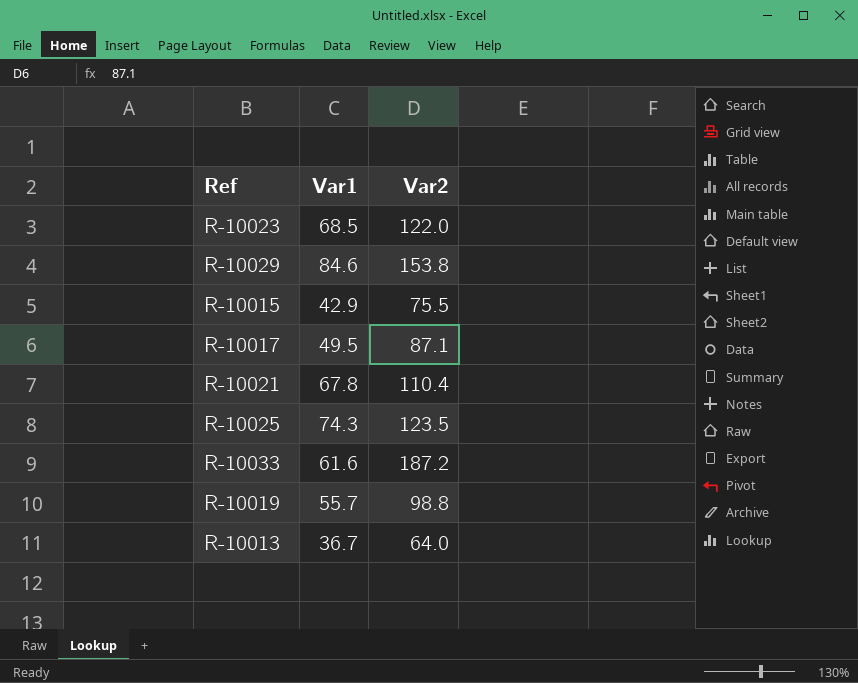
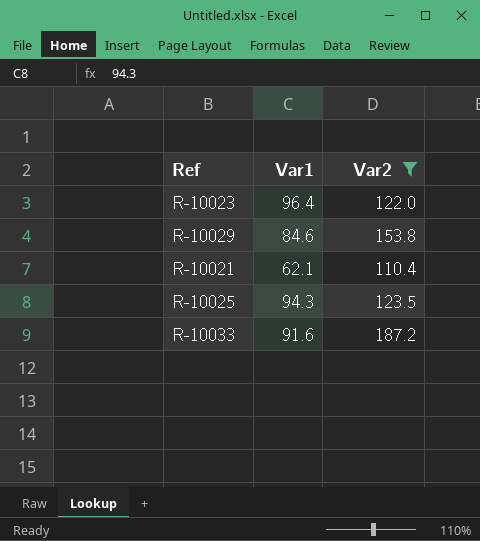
filter: none -> Var2 >= 110.4
R-10023 | Var1: 68.5 -> 96.4
R-10021 | Var1: 67.8 -> 62.1
R-10025 | Var1: 74.3 -> 94.3
R-10033 | Var1: 61.6 -> 91.6

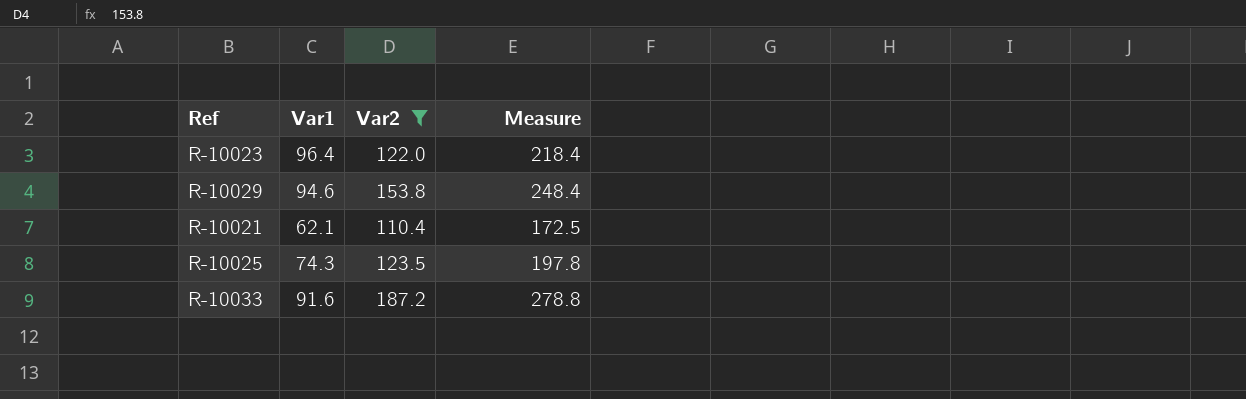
column Measure | formula: none -> [Var1] + [Var2]
R-10029 | Var1: 84.6 -> 94.6
R-10025 | Var1: 94.3 -> 74.3

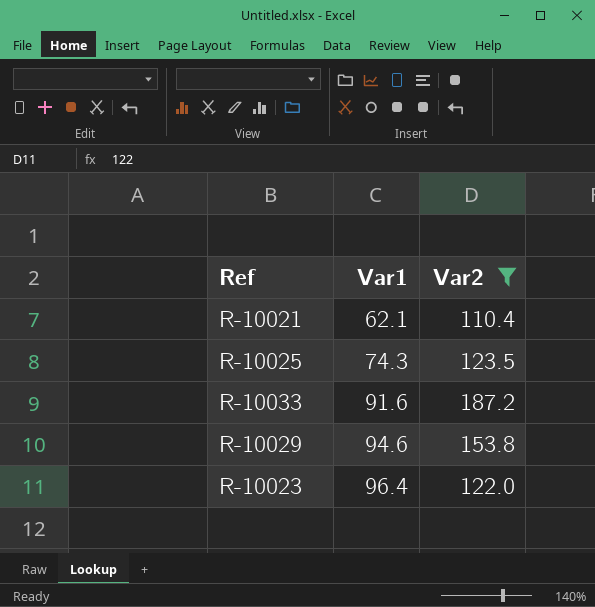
row order: none -> Var1 ascending
column Measure | formula: [Var1] + [Var2] -> none

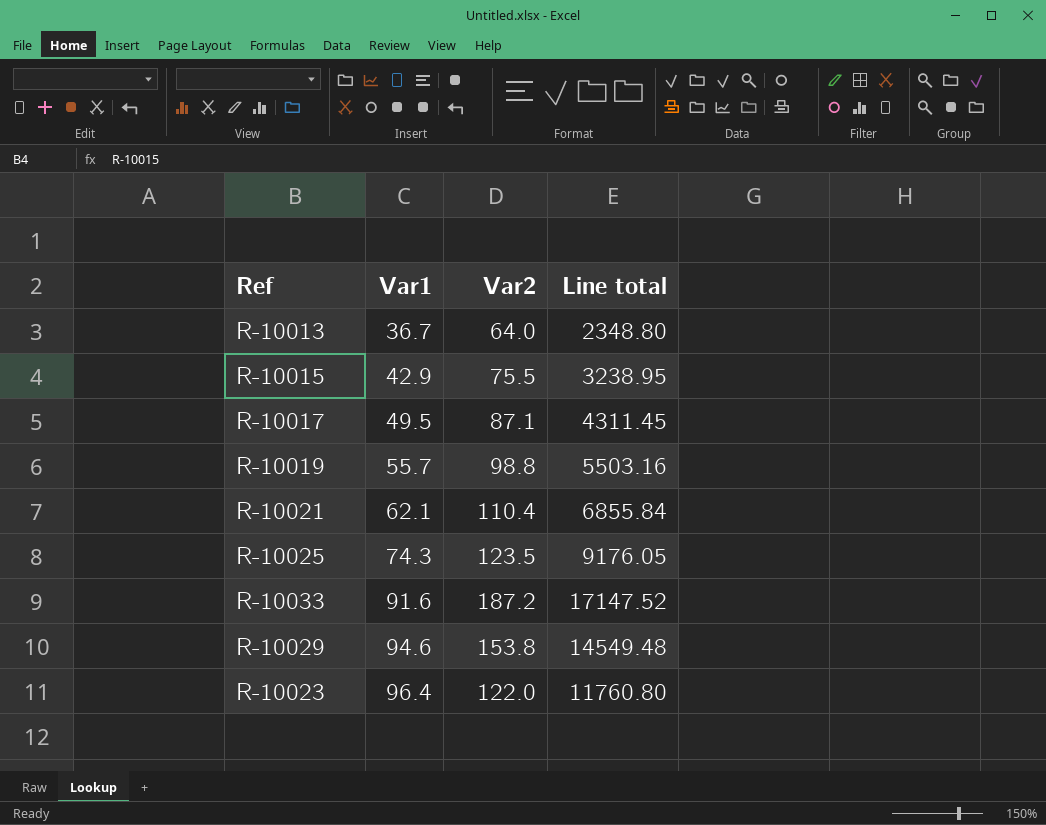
filter: Var2 >= 110.4 -> none
column Line total | formula: none -> [Var1] * [Var2]

